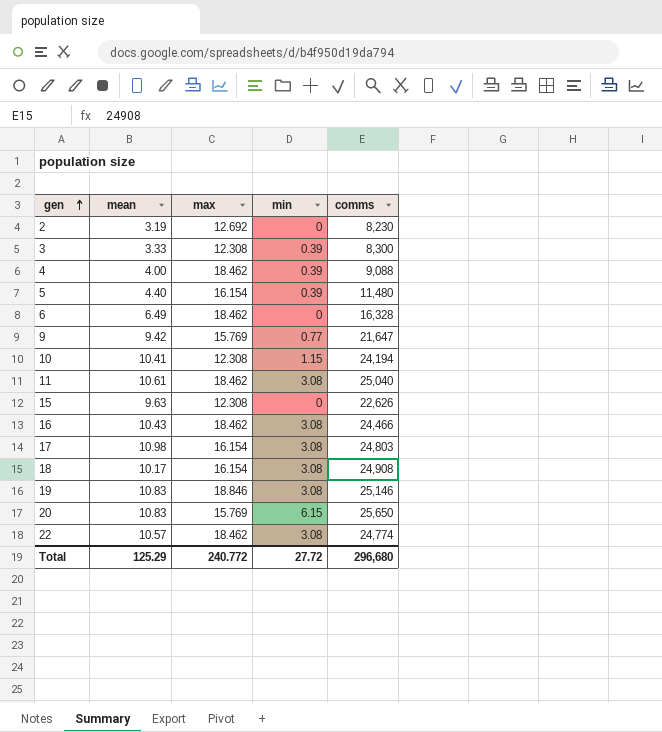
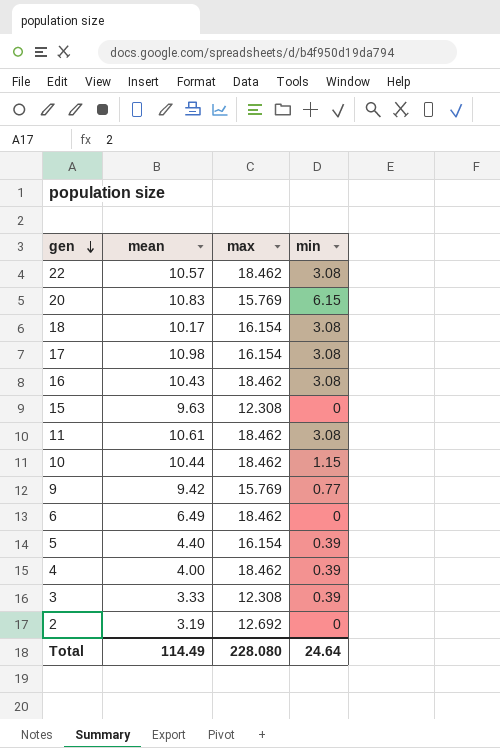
row order: gen ascending -> gen descending
column comms | position: 5 -> none
row 19: 10.83 | 18.846 | 3.08 | 25,146 -> none
10 | mean: 10.41 -> 10.44
10 | max: 12.308 -> 18.462
Total | mean: 125.29 -> 114.49
Total | max: 240.772 -> 228.080
Total | min: 27.72 -> 24.64

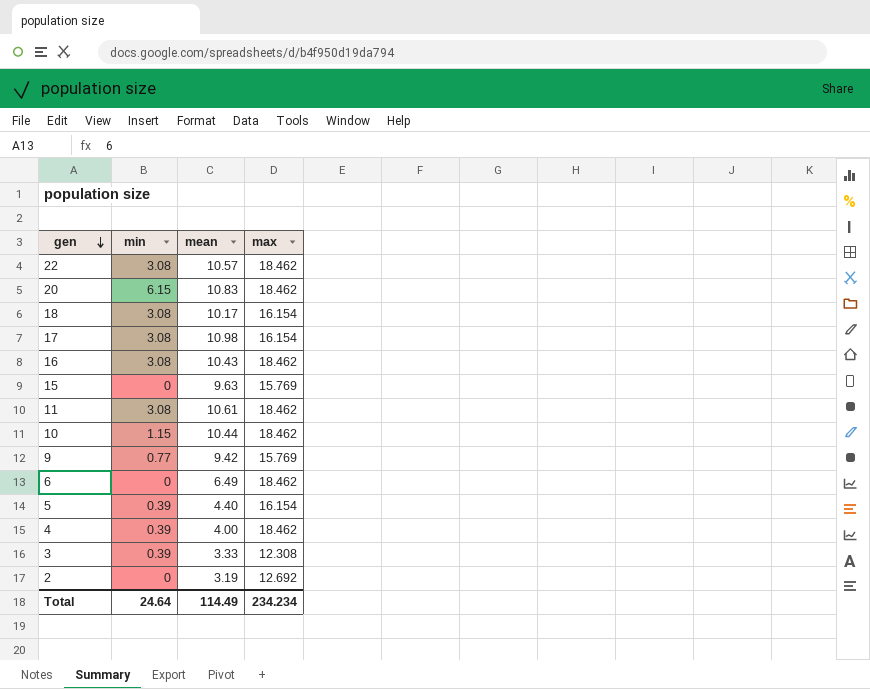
column min | position: 4 -> 2
20 | max: 15.769 -> 18.462
15 | max: 12.308 -> 15.769
Total | max: 228.080 -> 234.234

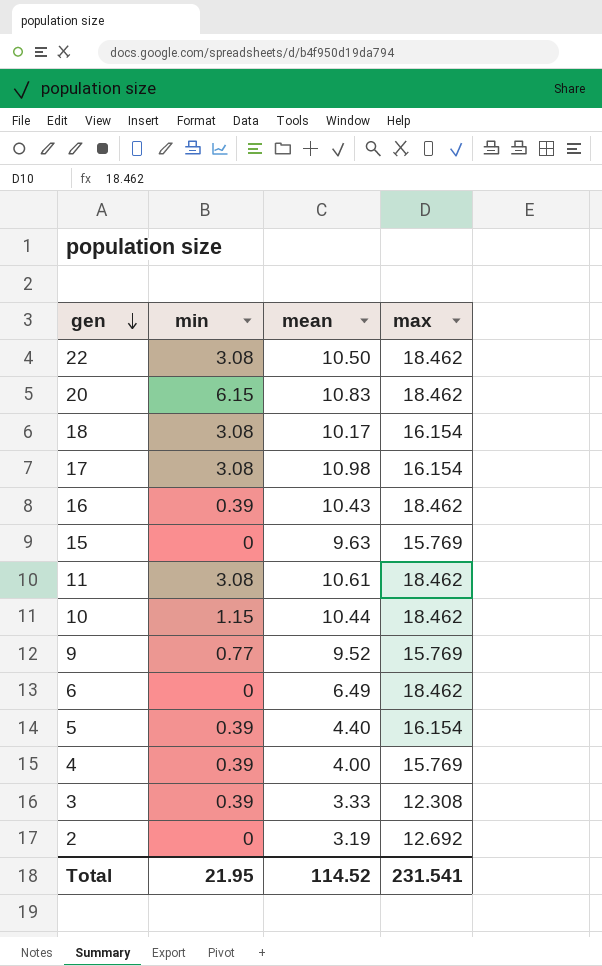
22 | mean: 10.57 -> 10.50
16 | min: 3.08 -> 0.39
9 | mean: 9.42 -> 9.52
4 | max: 18.462 -> 15.769
Total | min: 24.64 -> 21.95
Total | mean: 114.49 -> 114.52
Total | max: 234.234 -> 231.541

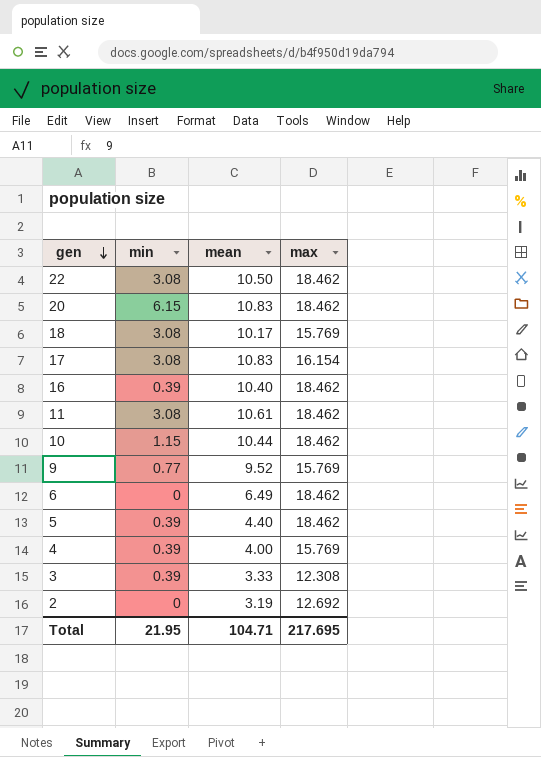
row 15: 0 | 9.63 | 15.769 -> none
18 | max: 16.154 -> 15.769
17 | mean: 10.98 -> 10.83
16 | mean: 10.43 -> 10.40
5 | max: 16.154 -> 18.462
Total | mean: 114.52 -> 104.71
Total | max: 231.541 -> 217.695

